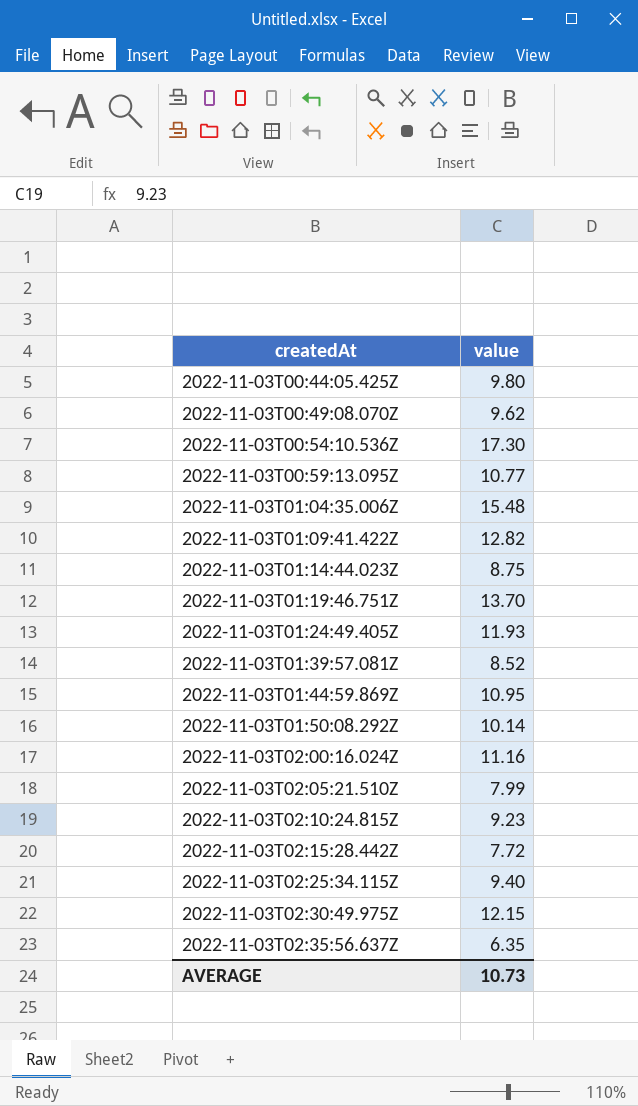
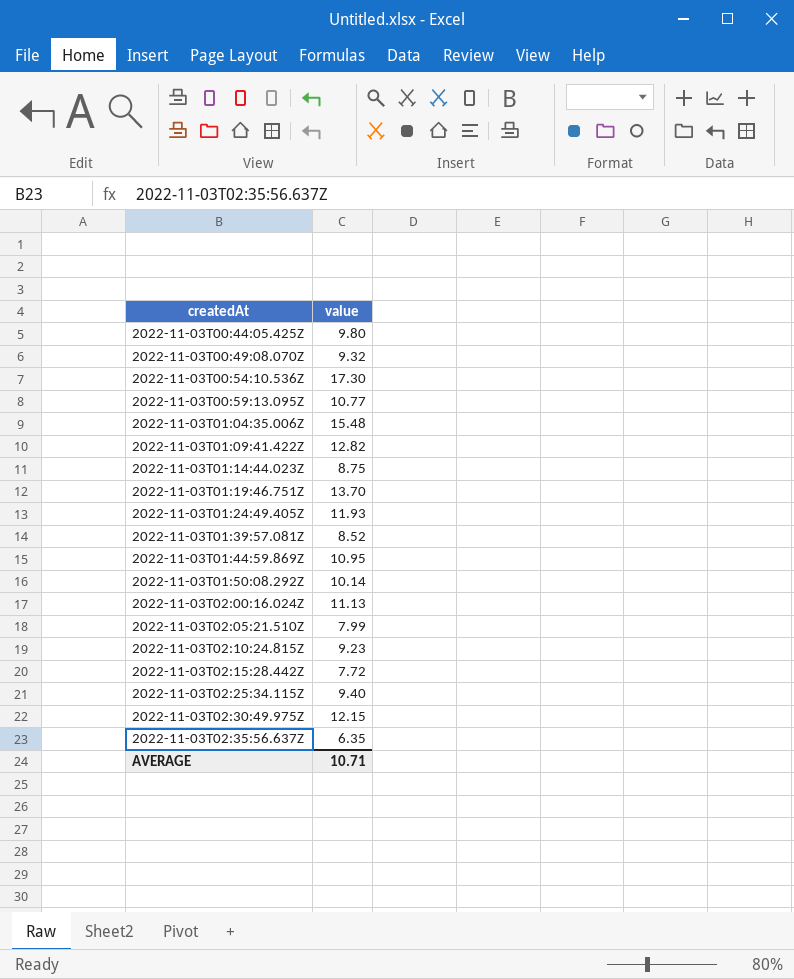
2022-11-03T00:49:08.070Z | value: 9.62 -> 9.32
2022-11-03T02:00:16.024Z | value: 11.16 -> 11.13
AVERAGE | value: 10.73 -> 10.71

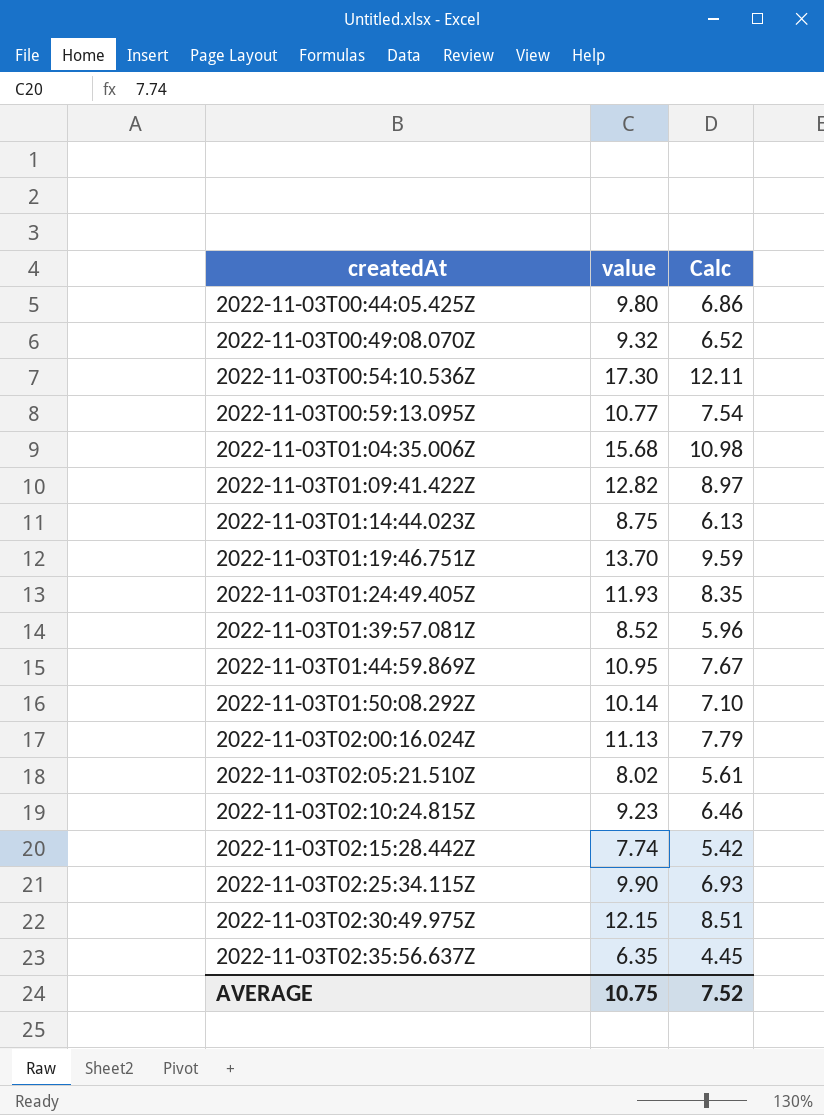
column Calc | formula: none -> [value] * 0.7
2022-11-03T01:04:35.006Z | value: 15.48 -> 15.68
2022-11-03T02:05:21.510Z | value: 7.99 -> 8.02
2022-11-03T02:15:28.442Z | value: 7.72 -> 7.74
2022-11-03T02:25:34.115Z | value: 9.40 -> 9.90
AVERAGE | value: 10.71 -> 10.75

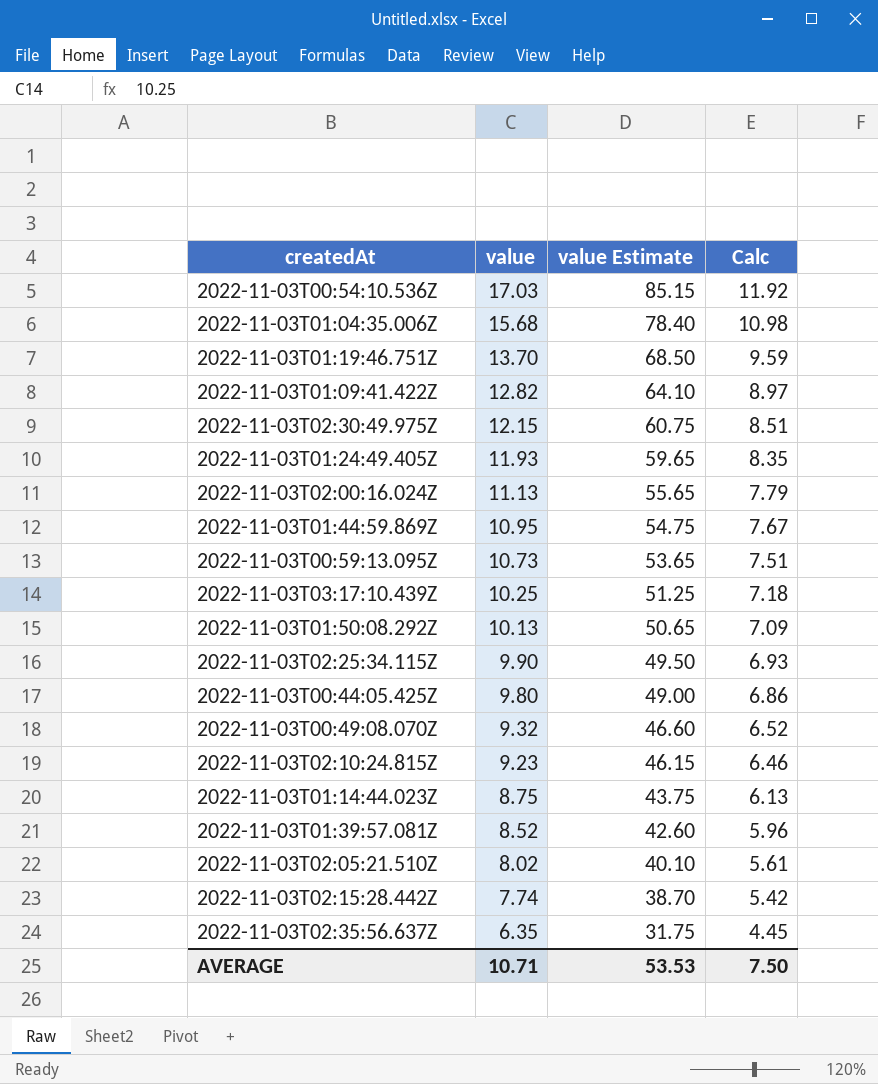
row order: createdAt ascending -> value descending
column value Estimate | formula: none -> [value] * 5
2022-11-03T00:54:10.536Z | value: 17.30 -> 17.03
2022-11-03T00:54:10.536Z | Calc: 12.11 -> 11.92
2022-11-03T00:59:13.095Z | value: 10.77 -> 10.73
2022-11-03T00:59:13.095Z | Calc: 7.54 -> 7.51
row 2022-11-03T03:17:10.439Z: none -> 10.25 | 51.25 | 7.18
2022-11-03T01:50:08.292Z | value: 10.14 -> 10.13
2022-11-03T01:50:08.292Z | Calc: 7.10 -> 7.09
AVERAGE | value: 10.75 -> 10.71
AVERAGE | Calc: 7.52 -> 7.50

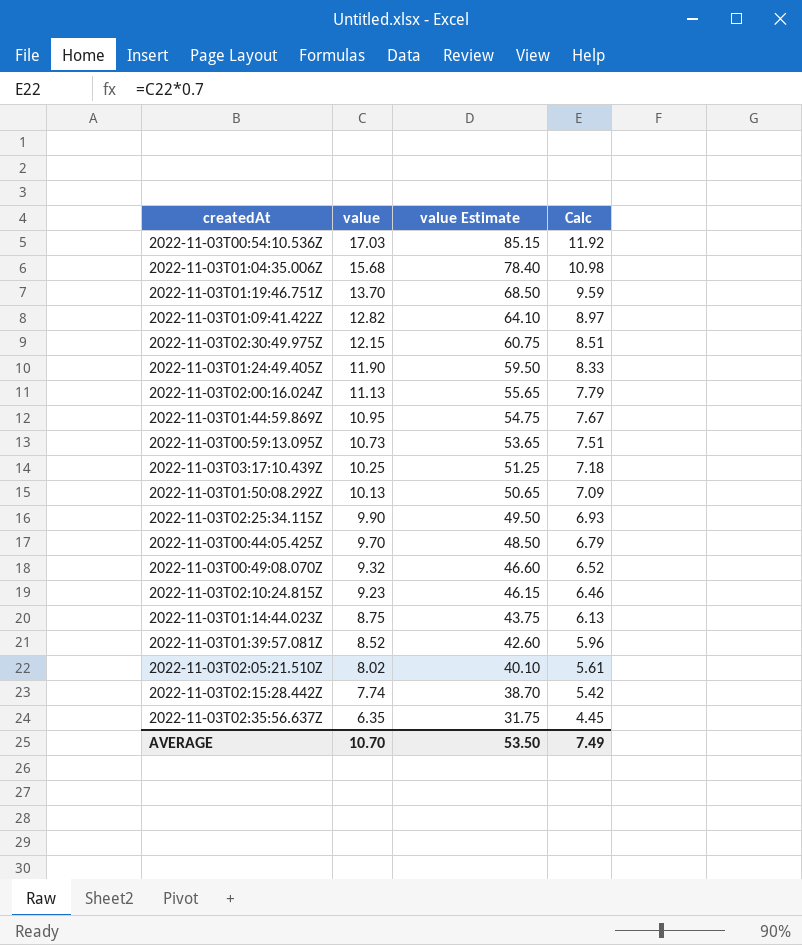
2022-11-03T01:24:49.405Z | value: 11.93 -> 11.90
2022-11-03T01:24:49.405Z | value Estimate: 59.65 -> 59.50
2022-11-03T01:24:49.405Z | Calc: 8.35 -> 8.33
2022-11-03T00:44:05.425Z | value: 9.80 -> 9.70
2022-11-03T00:44:05.425Z | value Estimate: 49.00 -> 48.50
2022-11-03T00:44:05.425Z | Calc: 6.86 -> 6.79
AVERAGE | value: 10.71 -> 10.70
AVERAGE | value Estimate: 53.53 -> 53.50
AVERAGE | Calc: 7.50 -> 7.49

